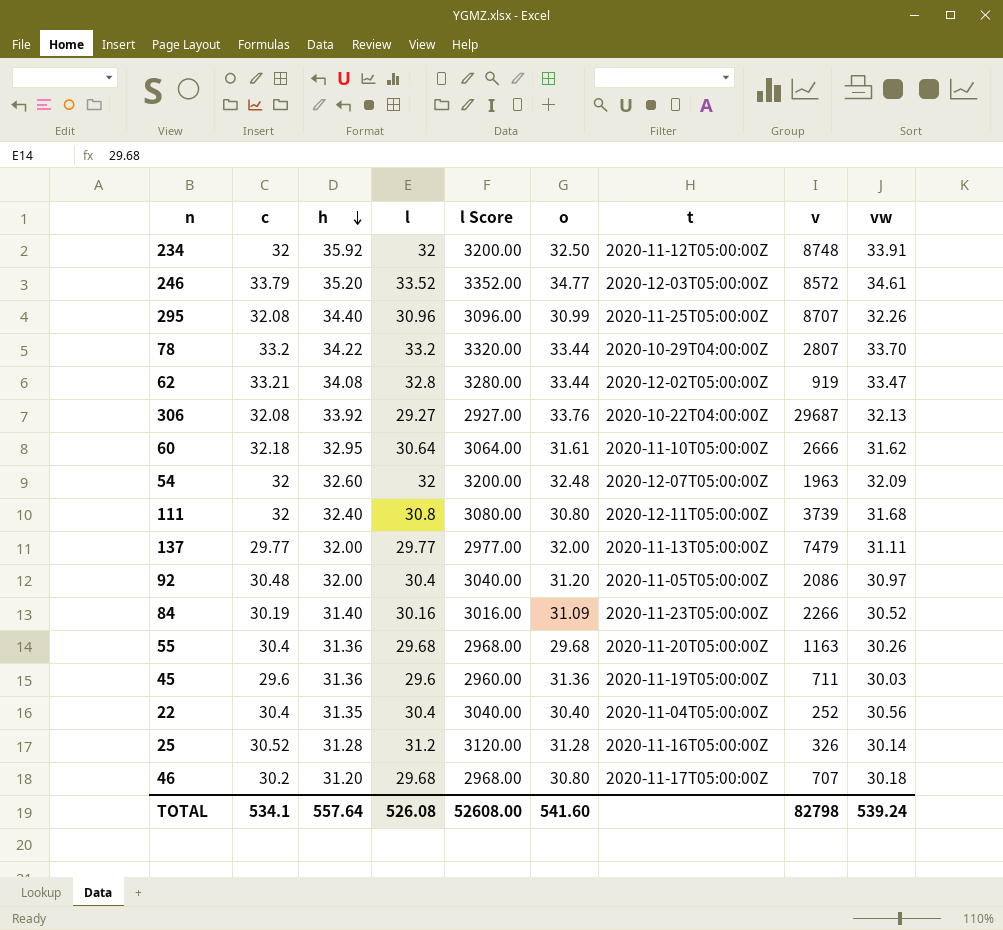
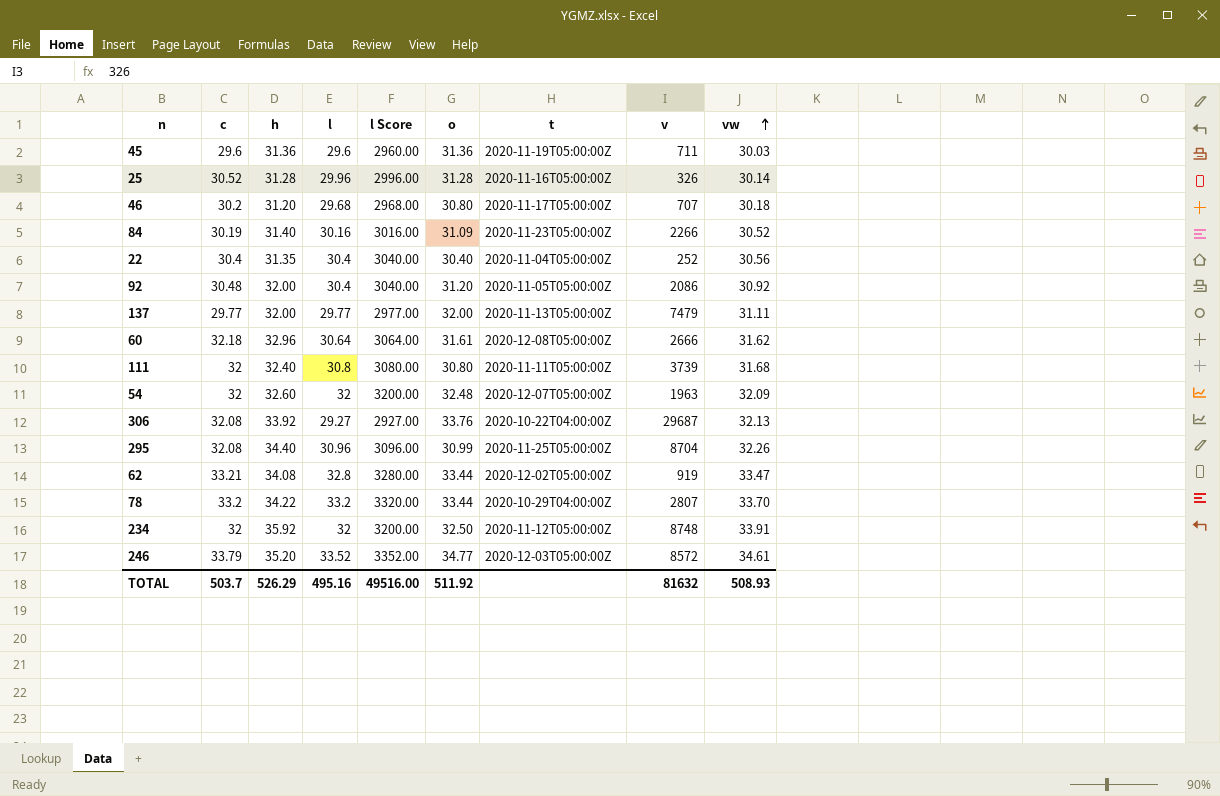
row order: h descending -> vw ascending
row 55: 30.4 | 31.36 | 29.68 | 2968.00 | 29.68 | 2020-11-20T05:00:00Z | 1163 | 30.26 -> none
25 | l: 31.2 -> 29.96
25 | l Score: 3120.00 -> 2996.00
92 | vw: 30.97 -> 30.92
60 | h: 32.95 -> 32.96
60 | t: 2020-11-10T05:00:00Z -> 2020-12-08T05:00:00Z
111 | t: 2020-12-11T05:00:00Z -> 2020-11-11T05:00:00Z
295 | v: 8707 -> 8704
TOTAL | c: 534.1 -> 503.7
TOTAL | h: 557.64 -> 526.29
TOTAL | l: 526.08 -> 495.16
TOTAL | l Score: 52608.00 -> 49516.00
TOTAL | o: 541.60 -> 511.92
TOTAL | v: 82798 -> 81632
TOTAL | vw: 539.24 -> 508.93

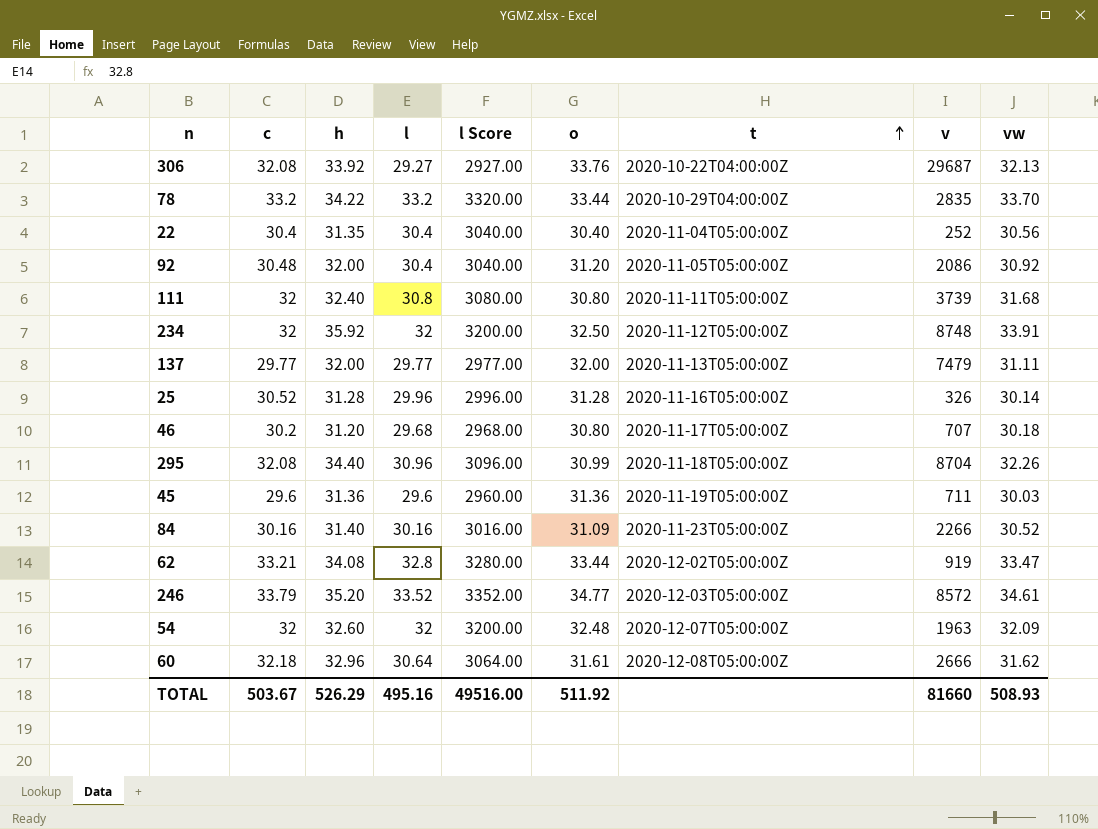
row order: vw ascending -> t ascending
78 | v: 2807 -> 2835
295 | t: 2020-11-25T05:00:00Z -> 2020-11-18T05:00:00Z
84 | c: 30.19 -> 30.16
TOTAL | c: 503.7 -> 503.67
TOTAL | v: 81632 -> 81660

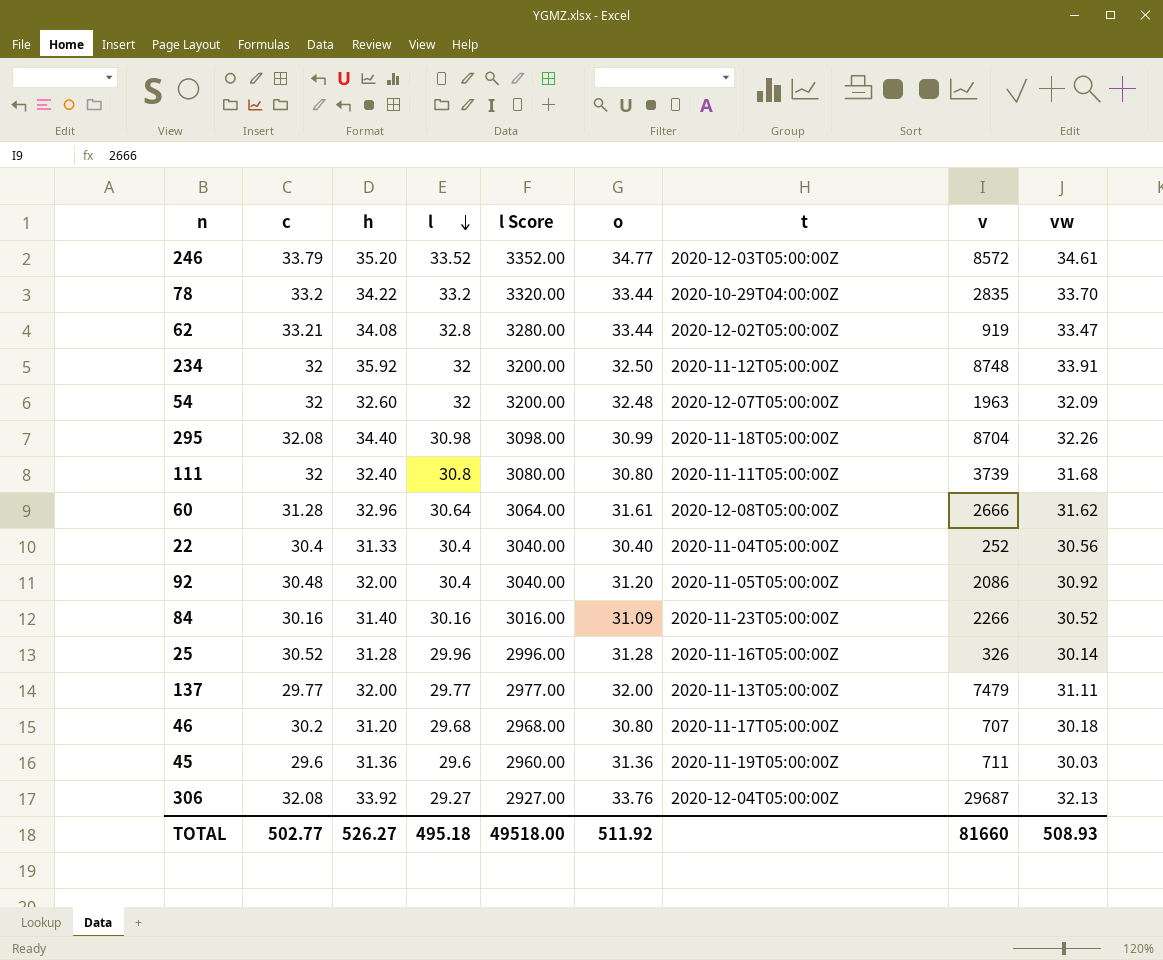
row order: t ascending -> l descending
295 | l: 30.96 -> 30.98
295 | l Score: 3096.00 -> 3098.00
60 | c: 32.18 -> 31.28
22 | h: 31.35 -> 31.33
306 | t: 2020-10-22T04:00:00Z -> 2020-12-04T05:00:00Z
TOTAL | c: 503.67 -> 502.77
TOTAL | h: 526.29 -> 526.27
TOTAL | l: 495.16 -> 495.18
TOTAL | l Score: 49516.00 -> 49518.00

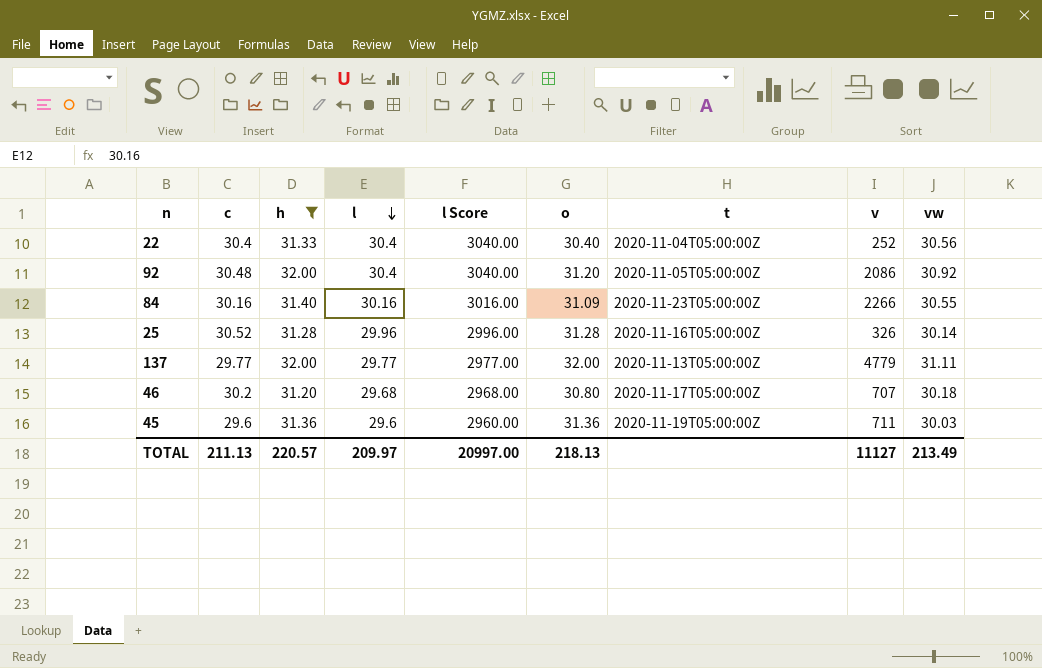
filter: none -> h <= 32.00
84 | vw: 30.52 -> 30.55
137 | v: 7479 -> 4779
TOTAL | c: 502.77 -> 211.13
TOTAL | h: 526.27 -> 220.57
TOTAL | l: 495.18 -> 209.97
TOTAL | l Score: 49518.00 -> 20997.00
TOTAL | o: 511.92 -> 218.13
TOTAL | v: 81660 -> 11127
TOTAL | vw: 508.93 -> 213.49

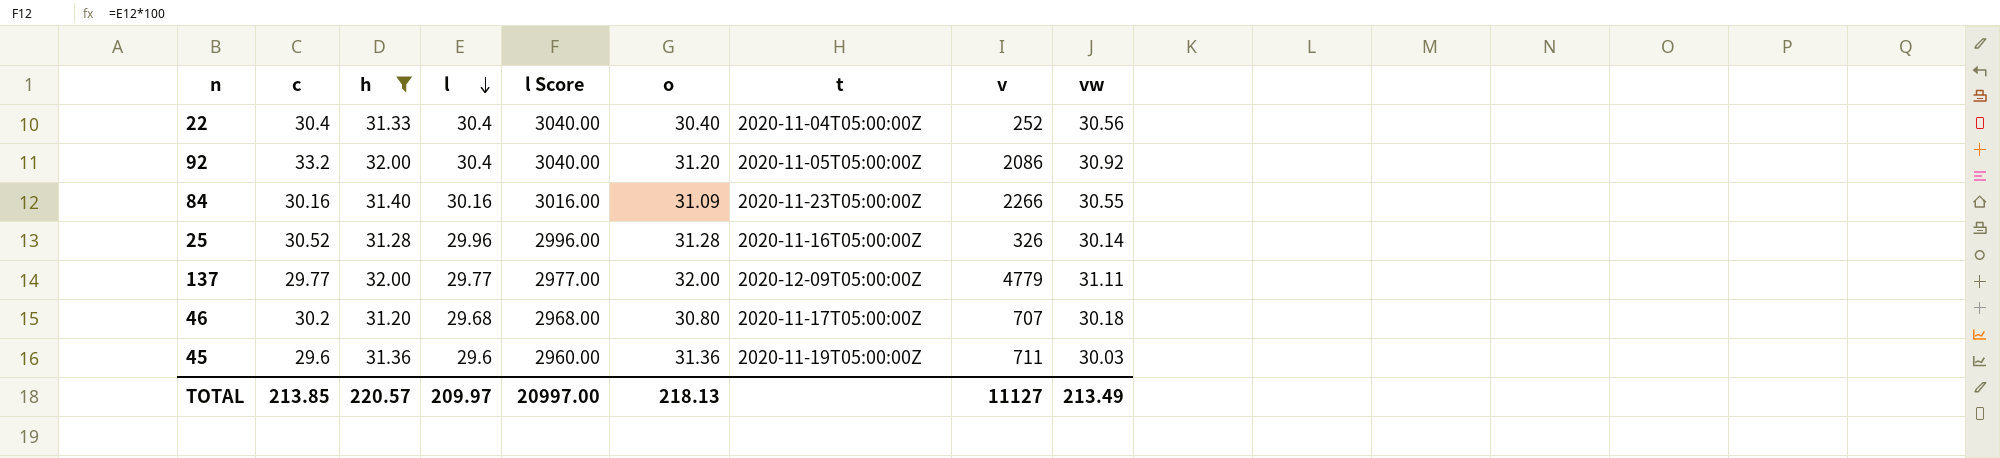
92 | c: 30.48 -> 33.2
137 | t: 2020-11-13T05:00:00Z -> 2020-12-09T05:00:00Z
TOTAL | c: 211.13 -> 213.85

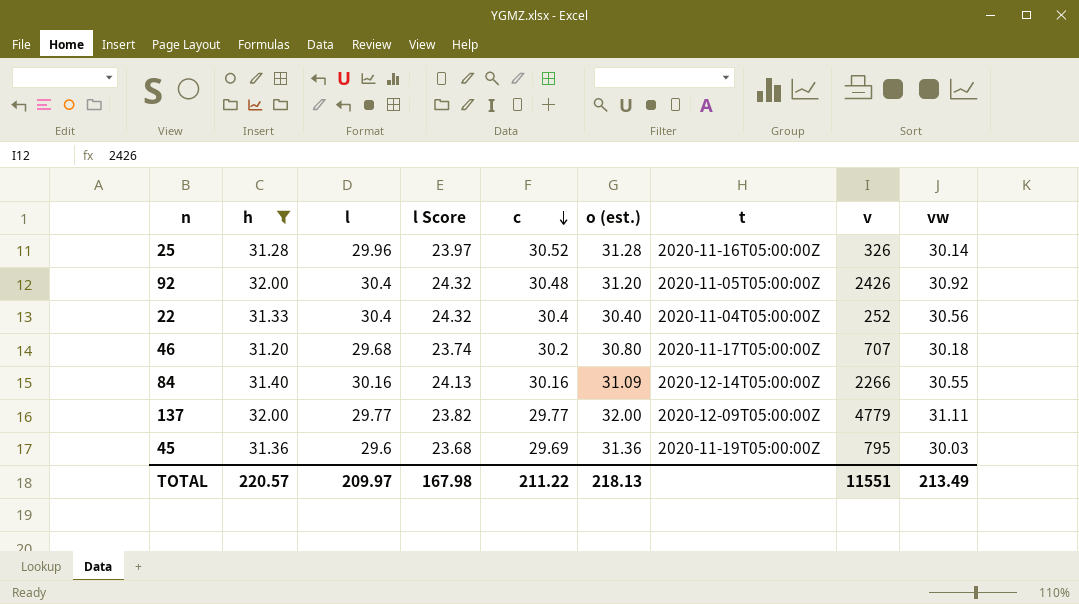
row order: l descending -> c descending
column l Score | formula: [l] * 100 -> [l] * 0.8
column c | position: 2 -> 5
column name: o -> o (est.)
92 | c: 33.2 -> 30.48
92 | v: 2086 -> 2426
84 | t: 2020-11-23T05:00:00Z -> 2020-12-14T05:00:00Z
45 | c: 29.6 -> 29.69
45 | v: 711 -> 795
TOTAL | l Score: 20997.00 -> 167.98
TOTAL | c: 213.85 -> 211.22
TOTAL | v: 11127 -> 11551

